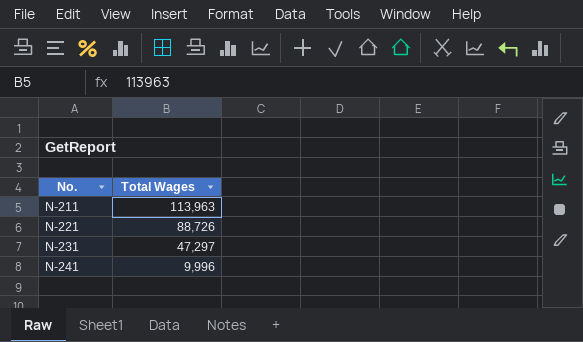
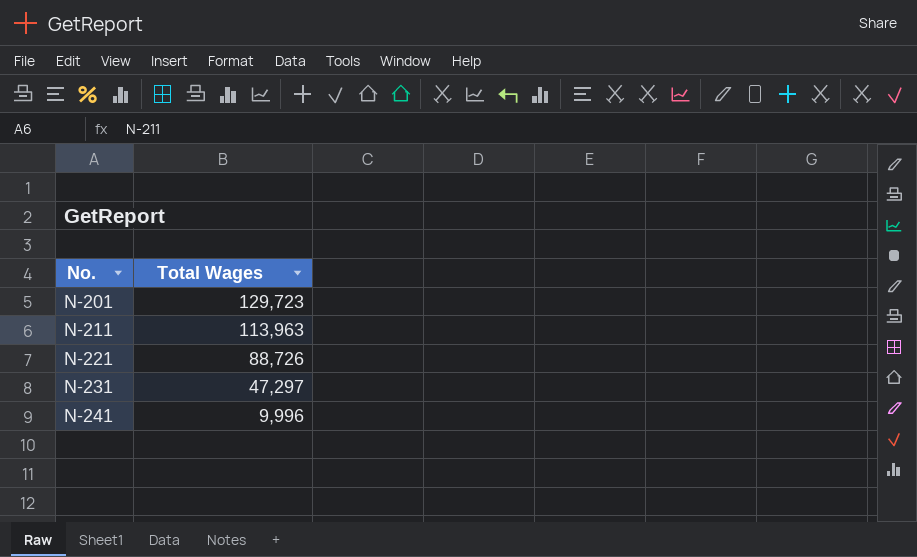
row N-201: none -> 129,723

